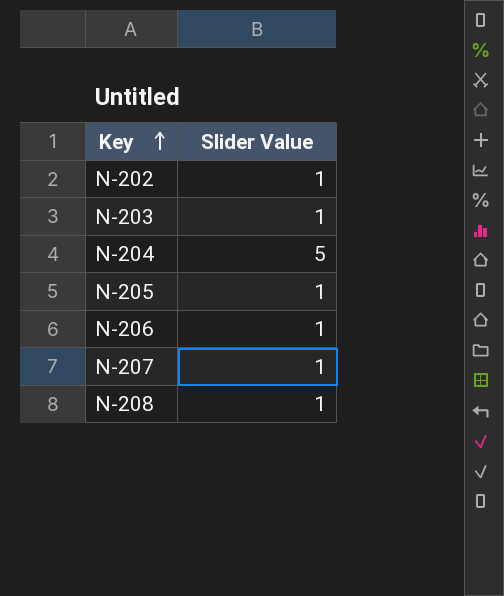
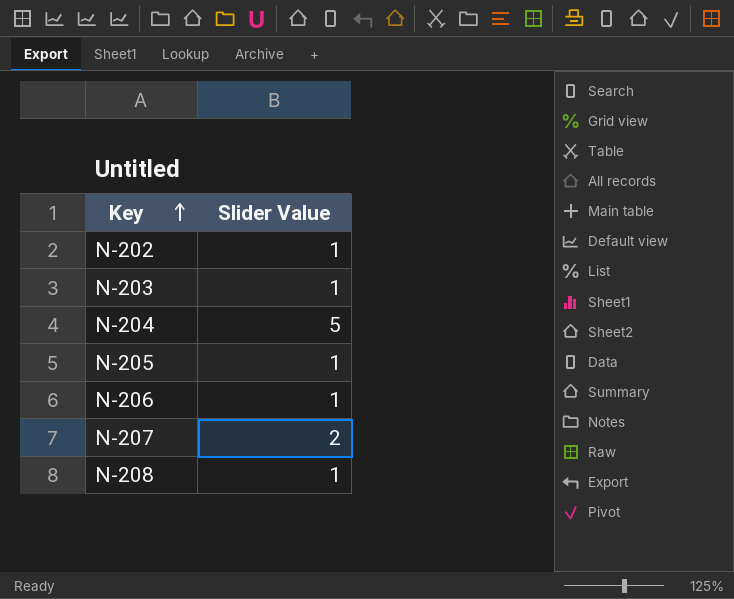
N-207 | Slider Value: 1 -> 2

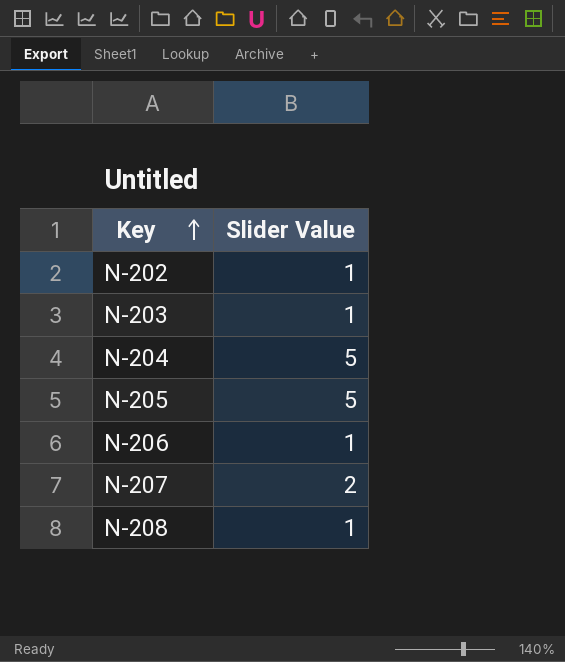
N-205 | Slider Value: 1 -> 5

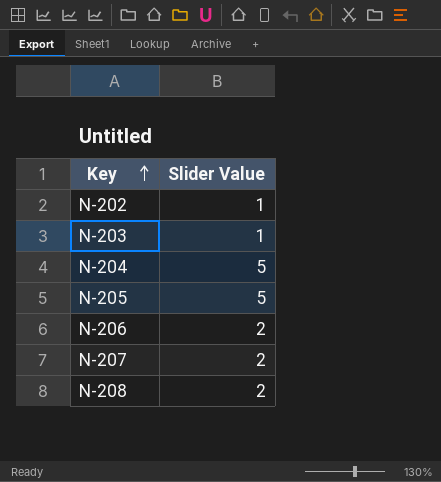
N-206 | Slider Value: 1 -> 2
N-208 | Slider Value: 1 -> 2

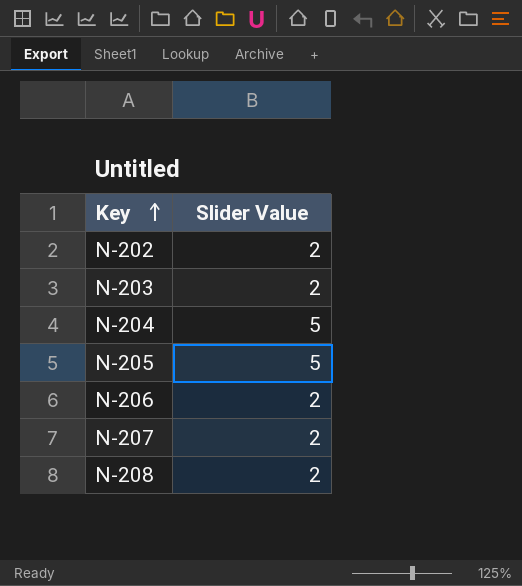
N-202 | Slider Value: 1 -> 2
N-203 | Slider Value: 1 -> 2

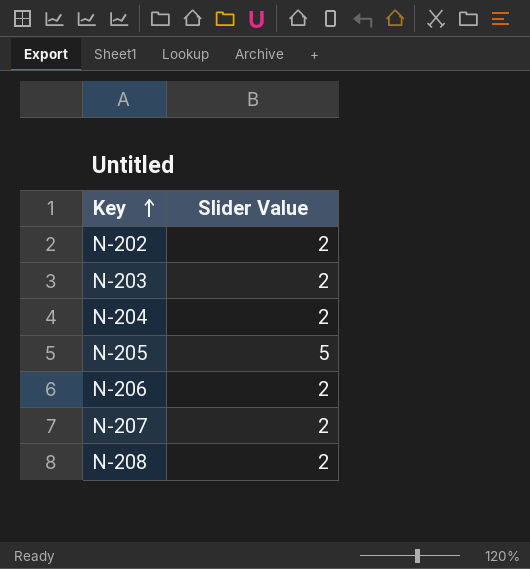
N-204 | Slider Value: 5 -> 2

